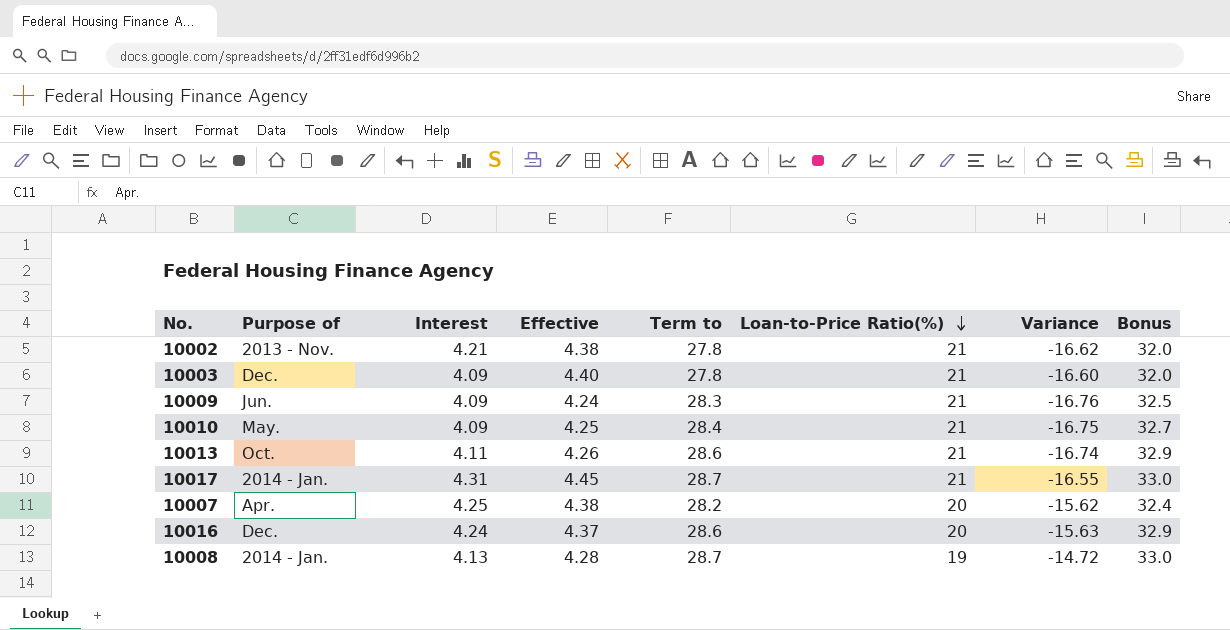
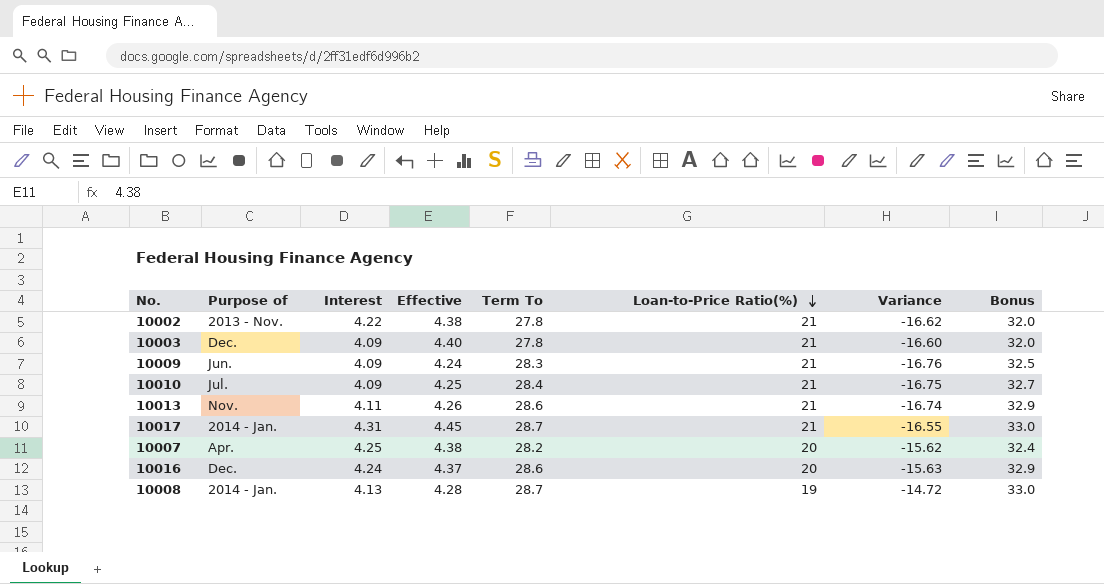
column name: Term to -> Term To
10002 | Interest: 4.21 -> 4.22
10010 | Purpose of: May. -> Jul.
10013 | Purpose of: Oct. -> Nov.

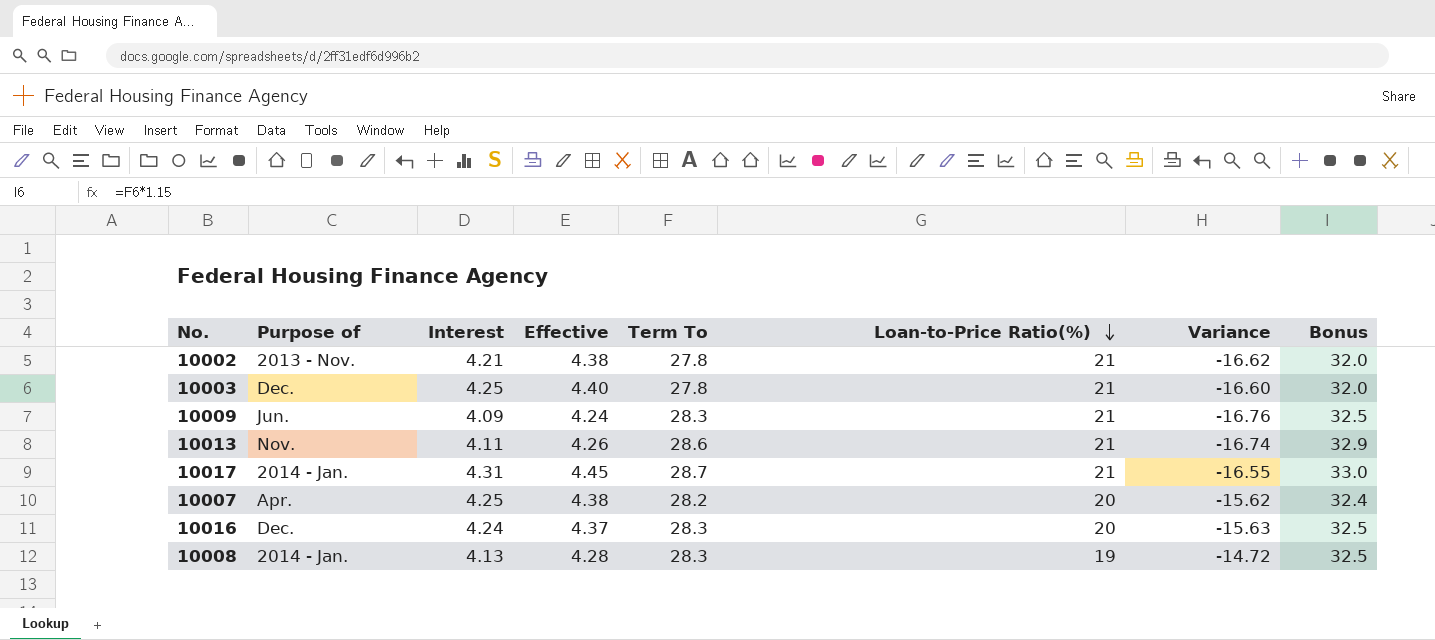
row 10010: Jul. | 4.09 | 4.25 | 28.4 | 21 | -16.75 | 32.7 -> none
10002 | Interest: 4.22 -> 4.21
10003 | Interest: 4.09 -> 4.25
10016 | Term To: 28.6 -> 28.3
10016 | Bonus: 32.9 -> 32.5
10008 | Term To: 28.7 -> 28.3
10008 | Bonus: 33.0 -> 32.5

